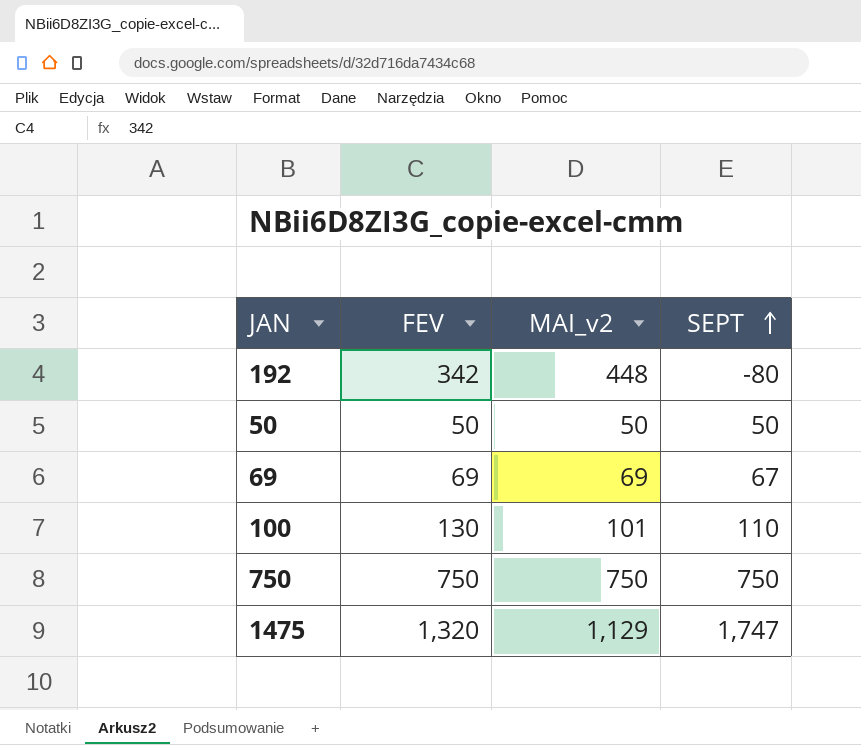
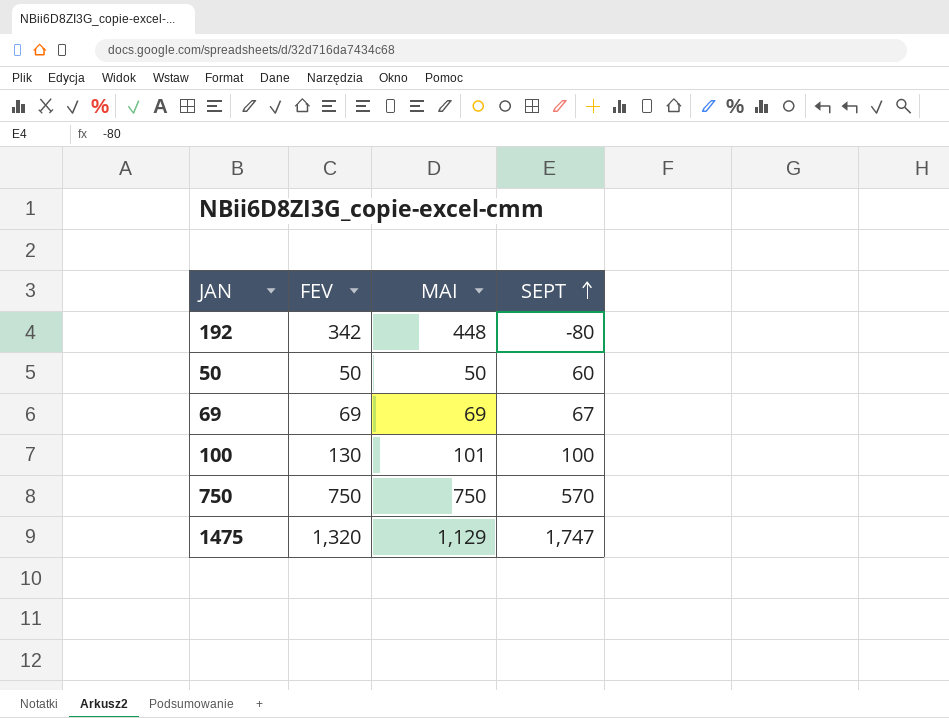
column name: MAI_v2 -> MAI
50 | SEPT: 50 -> 60
100 | SEPT: 110 -> 100
750 | SEPT: 750 -> 570

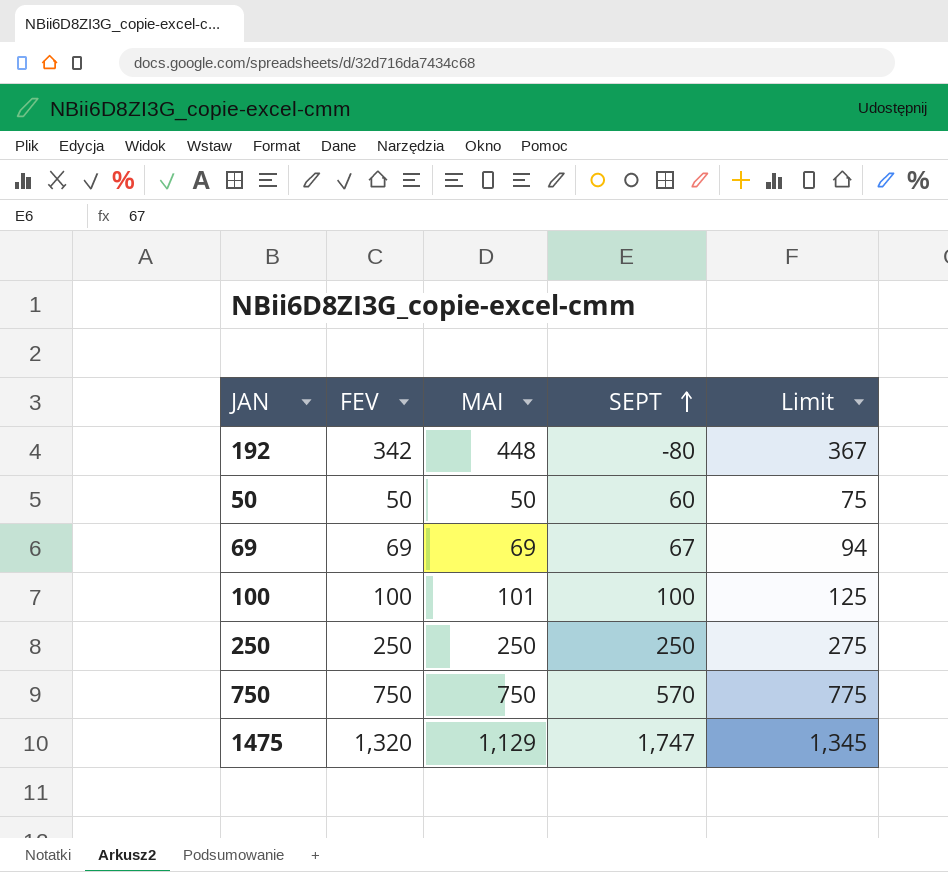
column Limit | formula: none -> [FEV] + 25
100 | FEV: 130 -> 100
row 250: none -> 250 | 250 | 250 | 275

